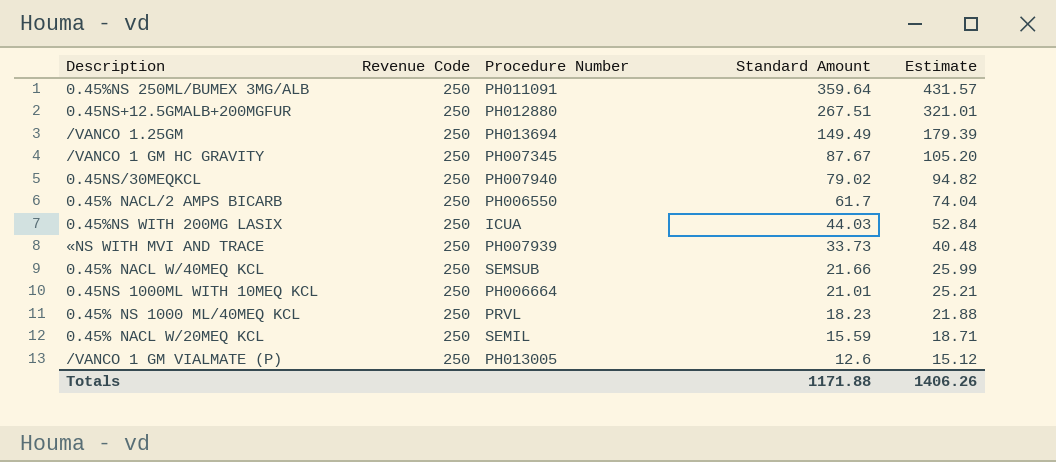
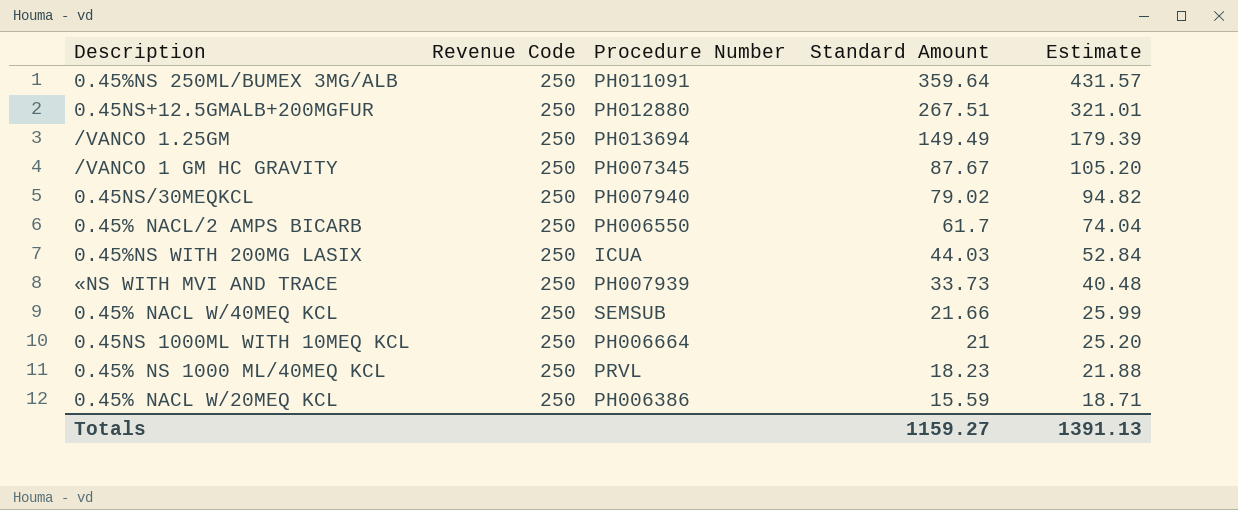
row /VANCO 1 GM VIALMATE (P): 250 | PH013005 | 12.6 | 15.12 -> none
0.45NS 1000ML WITH 10MEQ KCL | Standard Amount: 21.01 -> 21
0.45NS 1000ML WITH 10MEQ KCL | Estimate: 25.21 -> 25.20
0.45% NACL W/20MEQ KCL | Procedure Number: SEMIL -> PH006386
Totals | Standard Amount: 1171.88 -> 1159.27
Totals | Estimate: 1406.26 -> 1391.13

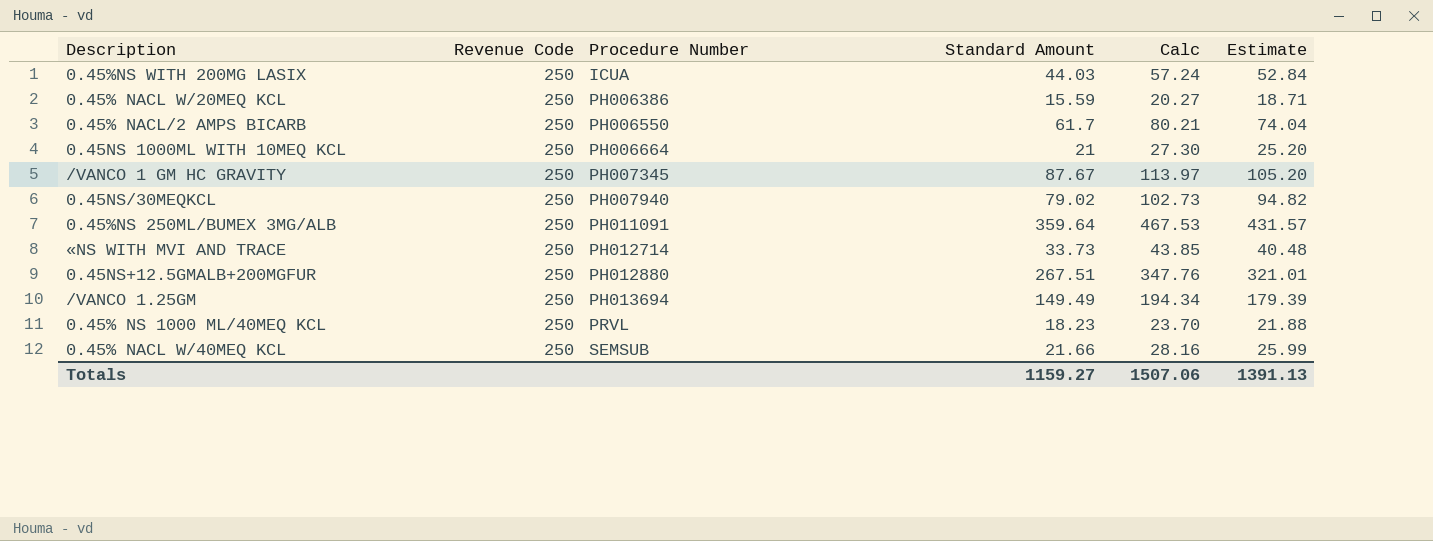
row order: Standard Amount descending -> Procedure Number ascending
column Calc | formula: none -> [Standard Amount] * 1.3
«NS WITH MVI AND TRACE | Procedure Number: PH007939 -> PH012714

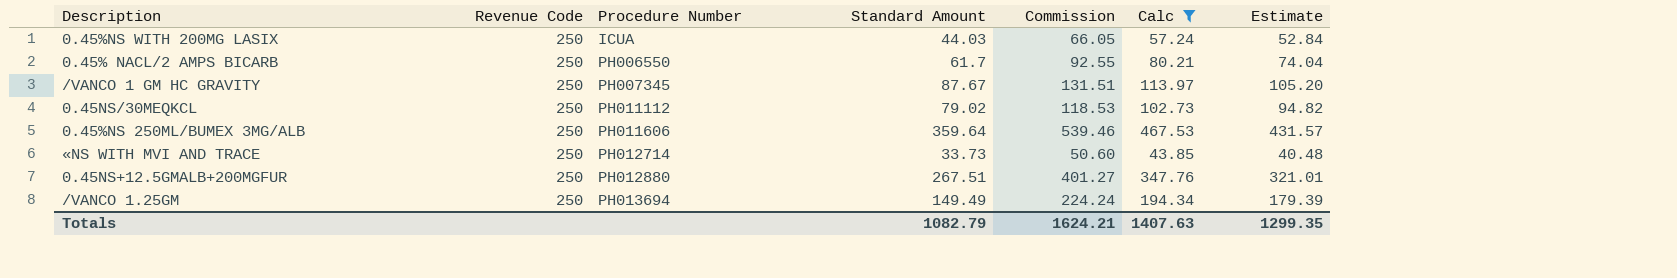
filter: none -> Calc >= 43.85
column Commission | formula: none -> [Standard Amount] * 1.5
0.45NS/30MEQKCL | Procedure Number: PH007940 -> PH011112
0.45%NS 250ML/BUMEX 3MG/ALB | Procedure Number: PH011091 -> PH011606
Totals | Standard Amount: 1159.27 -> 1082.79
Totals | Calc: 1507.06 -> 1407.63
Totals | Estimate: 1391.13 -> 1299.35

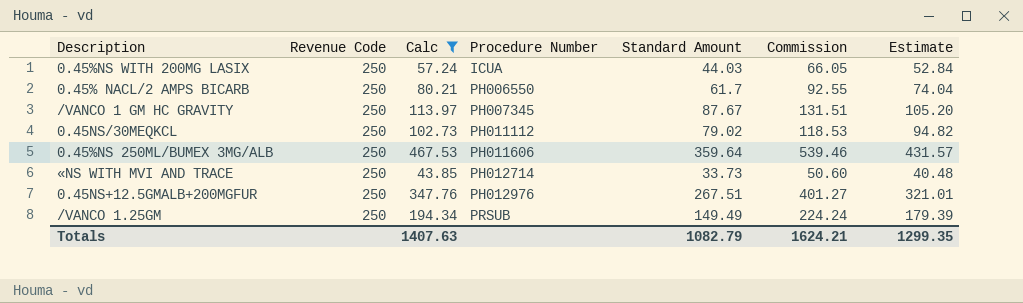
column Calc | position: 6 -> 3
0.45NS+12.5GMALB+200MGFUR | Procedure Number: PH012880 -> PH012976
/VANCO 1.25GM | Procedure Number: PH013694 -> PRSUB

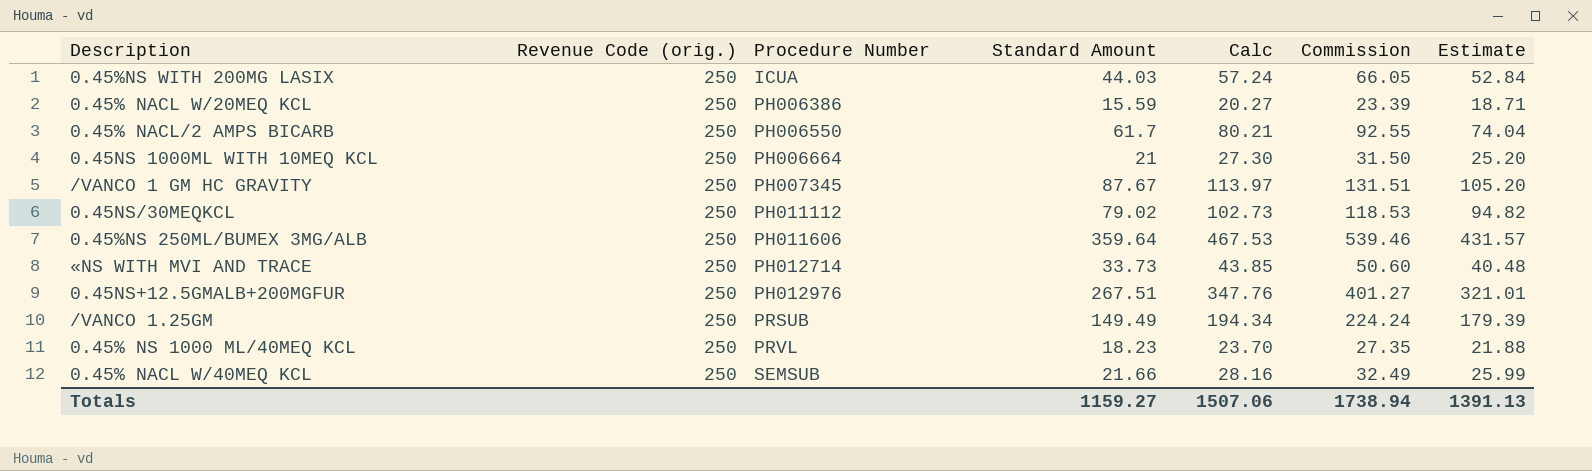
filter: Calc >= 43.85 -> none
column name: Revenue Code -> Revenue Code (orig.)
column Calc | position: 3 -> 5
Totals | Standard Amount: 1082.79 -> 1159.27
Totals | Calc: 1407.63 -> 1507.06
Totals | Commission: 1624.21 -> 1738.94
Totals | Estimate: 1299.35 -> 1391.13

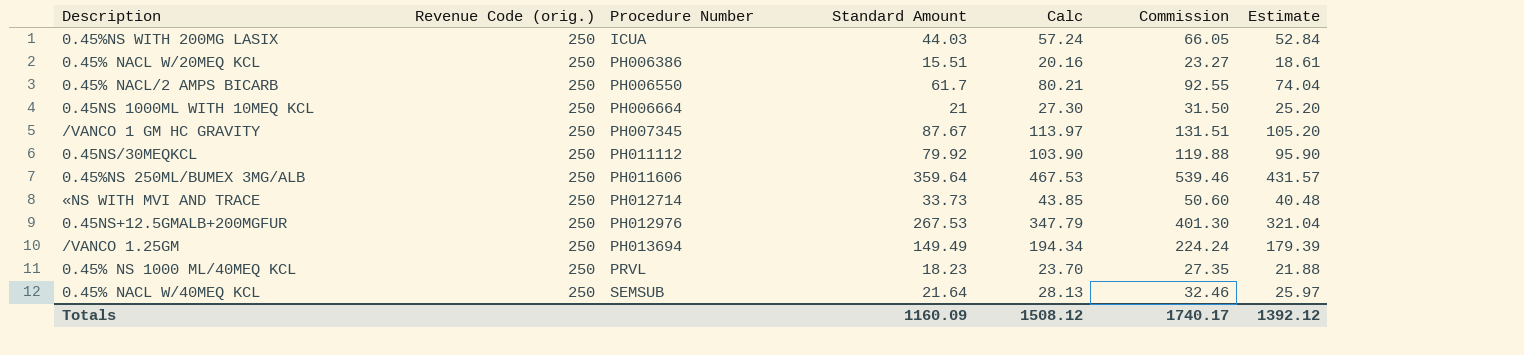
0.45% NACL W/20MEQ KCL | Standard Amount: 15.59 -> 15.51
0.45% NACL W/20MEQ KCL | Calc: 20.27 -> 20.16
0.45% NACL W/20MEQ KCL | Commission: 23.39 -> 23.27
0.45% NACL W/20MEQ KCL | Estimate: 18.71 -> 18.61
0.45NS/30MEQKCL | Standard Amount: 79.02 -> 79.92
0.45NS/30MEQKCL | Calc: 102.73 -> 103.90
0.45NS/30MEQKCL | Commission: 118.53 -> 119.88
0.45NS/30MEQKCL | Estimate: 94.82 -> 95.90
0.45NS+12.5GMALB+200MGFUR | Standard Amount: 267.51 -> 267.53
0.45NS+12.5GMALB+200MGFUR | Calc: 347.76 -> 347.79
0.45NS+12.5GMALB+200MGFUR | Commission: 401.27 -> 401.30
0.45NS+12.5GMALB+200MGFUR | Estimate: 321.01 -> 321.04
/VANCO 1.25GM | Procedure Number: PRSUB -> PH013694
0.45% NACL W/40MEQ KCL | Standard Amount: 21.66 -> 21.64
0.45% NACL W/40MEQ KCL | Calc: 28.16 -> 28.13
0.45% NACL W/40MEQ KCL | Commission: 32.49 -> 32.46
0.45% NACL W/40MEQ KCL | Estimate: 25.99 -> 25.97
Totals | Standard Amount: 1159.27 -> 1160.09
Totals | Calc: 1507.06 -> 1508.12
Totals | Commission: 1738.94 -> 1740.17
Totals | Estimate: 1391.13 -> 1392.12

